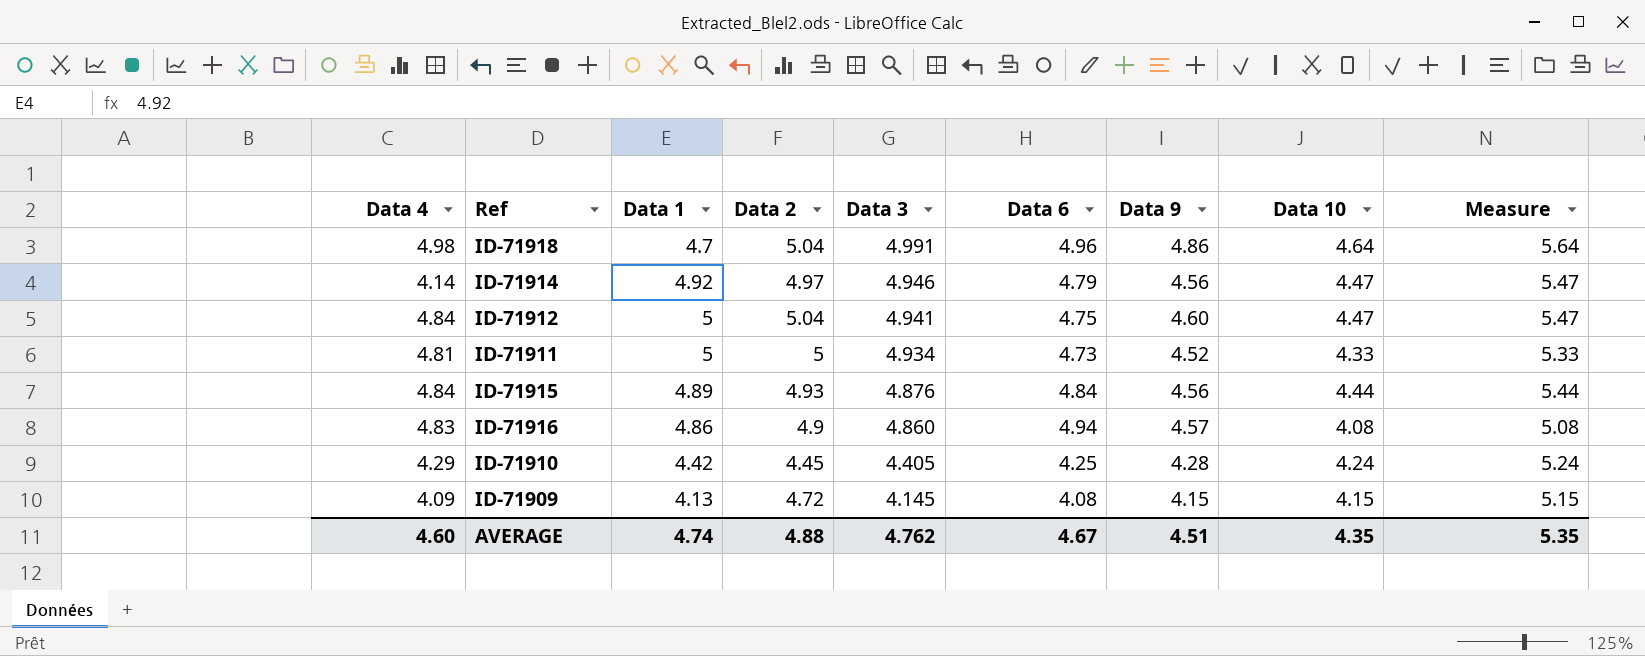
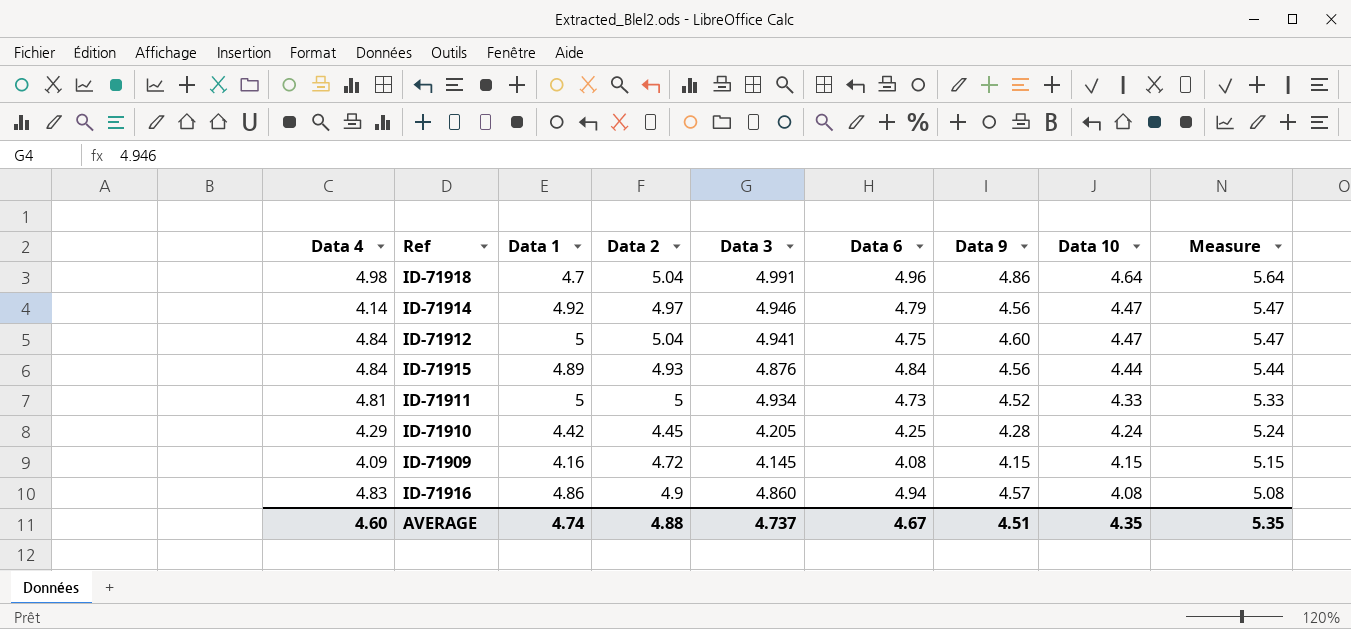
row order: Data 3 descending -> Data 10 descending
ID-71910 | Data 3: 4.405 -> 4.205
ID-71909 | Data 1: 4.13 -> 4.16
AVERAGE | Data 3: 4.762 -> 4.737

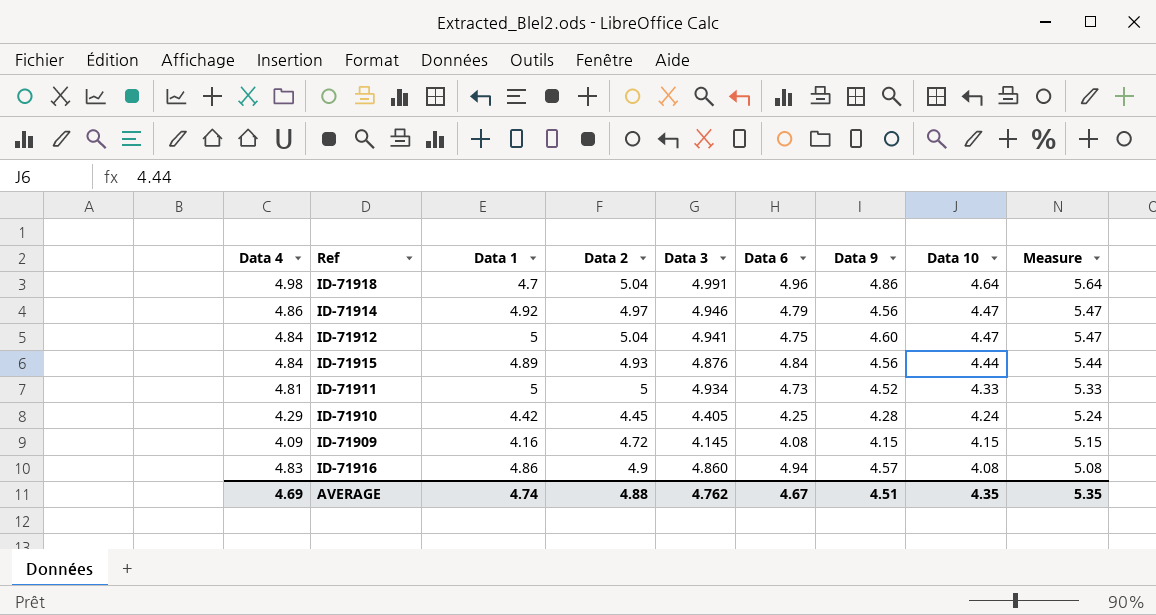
ID-71914 | Data 4: 4.14 -> 4.86
ID-71910 | Data 3: 4.205 -> 4.405
AVERAGE | Data 4: 4.60 -> 4.69
AVERAGE | Data 3: 4.737 -> 4.762

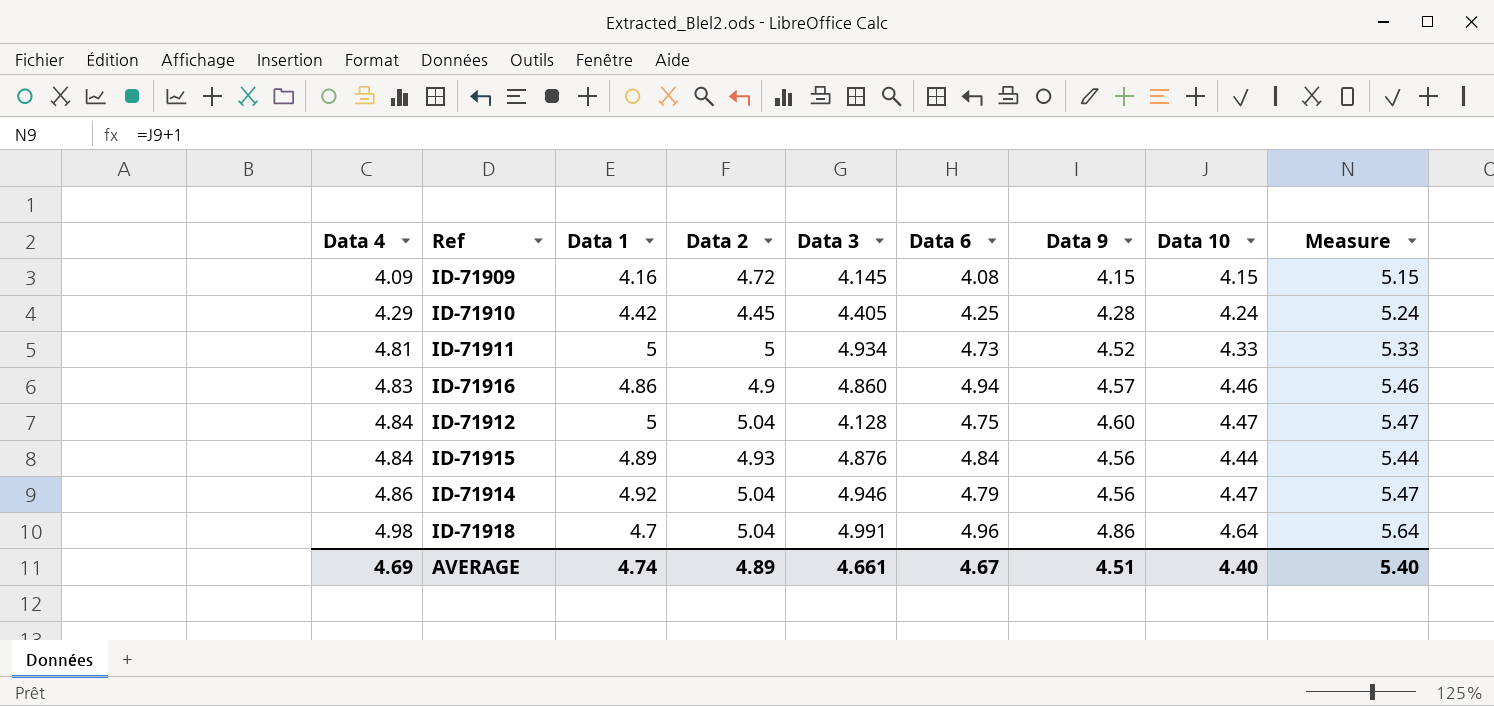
row order: Data 10 descending -> Data 4 ascending
ID-71916 | Data 10: 4.08 -> 4.46
ID-71916 | Measure: 5.08 -> 5.46
ID-71912 | Data 3: 4.941 -> 4.128
ID-71914 | Data 2: 4.97 -> 5.04
AVERAGE | Data 2: 4.88 -> 4.89
AVERAGE | Data 3: 4.762 -> 4.661
AVERAGE | Data 10: 4.35 -> 4.40
AVERAGE | Measure: 5.35 -> 5.40

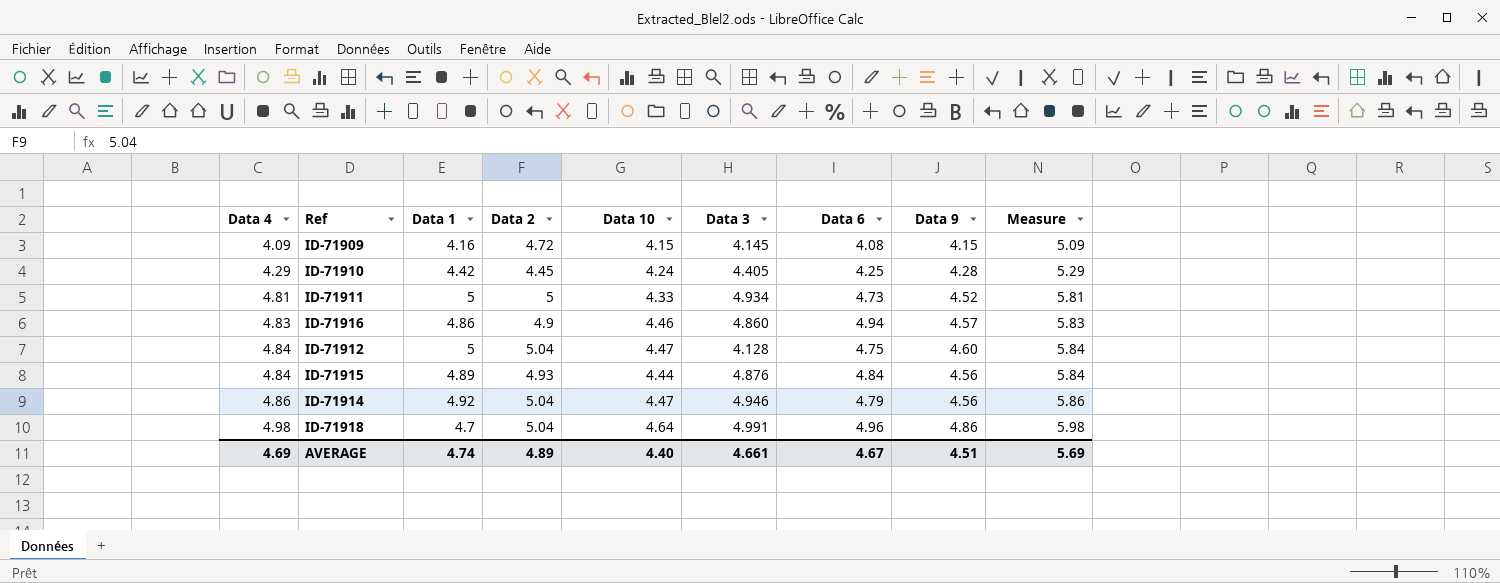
column Data 10 | position: 8 -> 5
column Measure | formula: [Data 10] + 1 -> [Data 4] + 1
AVERAGE | Measure: 5.40 -> 5.69

